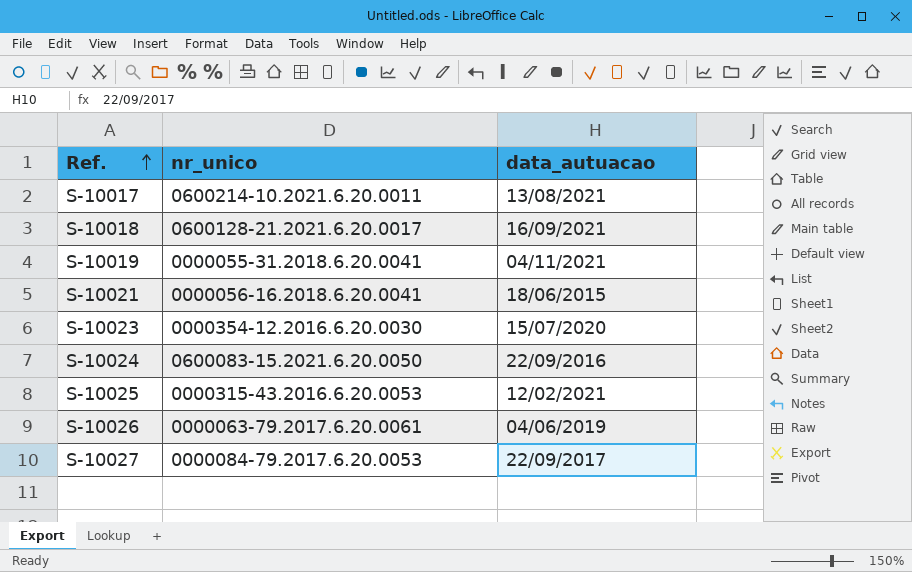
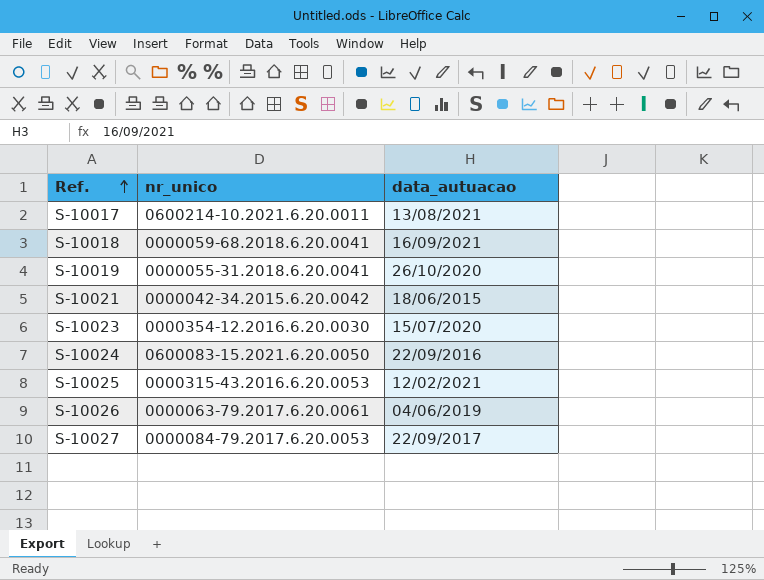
S-10018 | nr_unico: 0600128-21.2021.6.20.0017 -> 0000059-68.2018.6.20.0041
S-10019 | data_autuacao: 04/11/2021 -> 26/10/2020
S-10021 | nr_unico: 0000056-16.2018.6.20.0041 -> 0000042-34.2015.6.20.0042

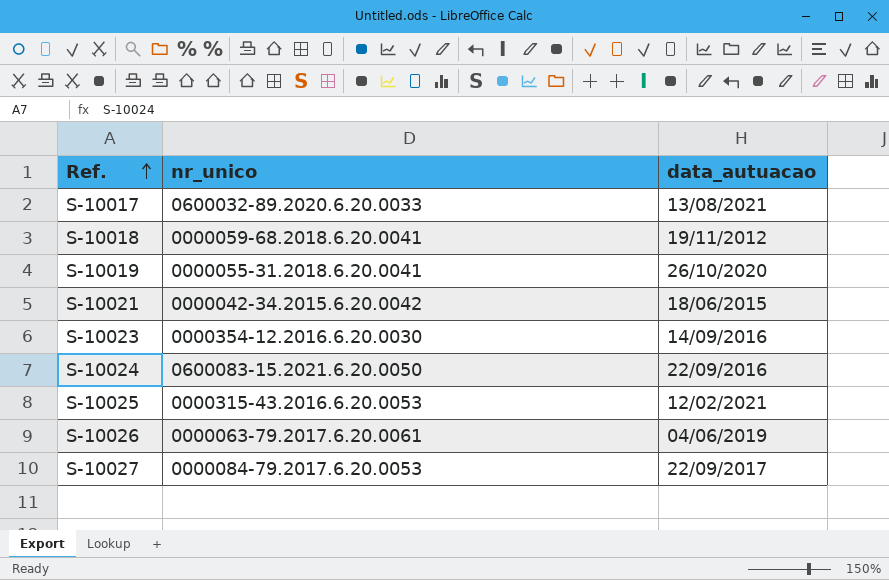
S-10017 | nr_unico: 0600214-10.2021.6.20.0011 -> 0600032-89.2020.6.20.0033
S-10018 | data_autuacao: 16/09/2021 -> 19/11/2012
S-10023 | data_autuacao: 15/07/2020 -> 14/09/2016

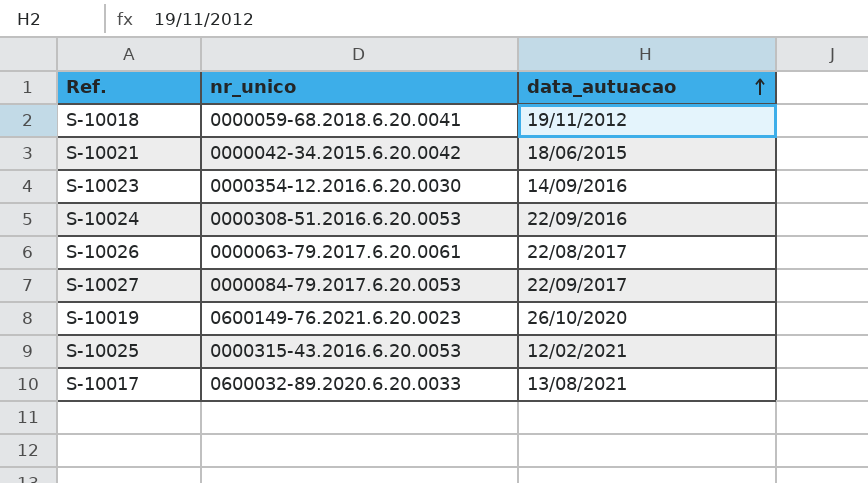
row order: Ref. ascending -> data_autuacao ascending
S-10024 | nr_unico: 0600083-15.2021.6.20.0050 -> 0000308-51.2016.6.20.0053
S-10026 | data_autuacao: 04/06/2019 -> 22/08/2017
S-10019 | nr_unico: 0000055-31.2018.6.20.0041 -> 0600149-76.2021.6.20.0023

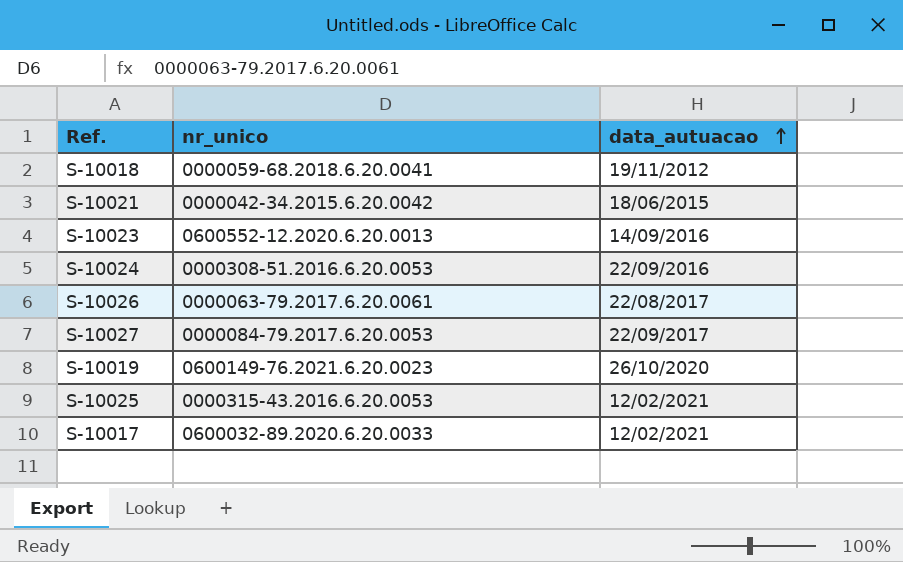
S-10023 | nr_unico: 0000354-12.2016.6.20.0030 -> 0600552-12.2020.6.20.0013
S-10017 | data_autuacao: 13/08/2021 -> 12/02/2021

